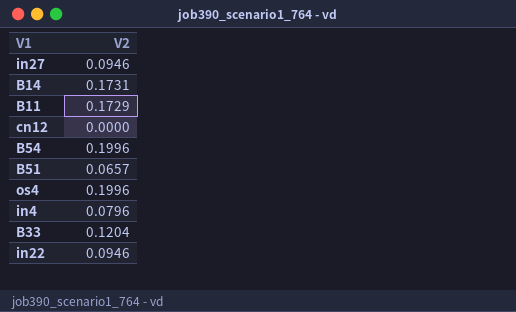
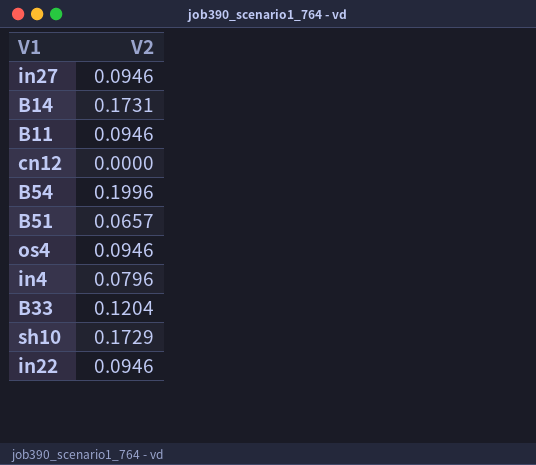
B11 | V2: 0.1729 -> 0.0946
os4 | V2: 0.1996 -> 0.0946
row sh10: none -> 0.1729

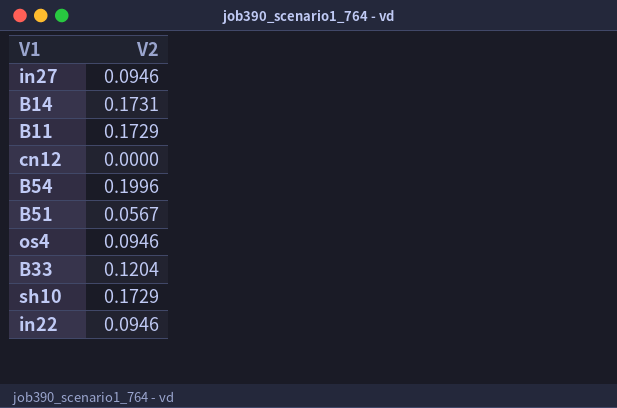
row in4: 0.0796 -> none
B11 | V2: 0.0946 -> 0.1729
B51 | V2: 0.0657 -> 0.0567

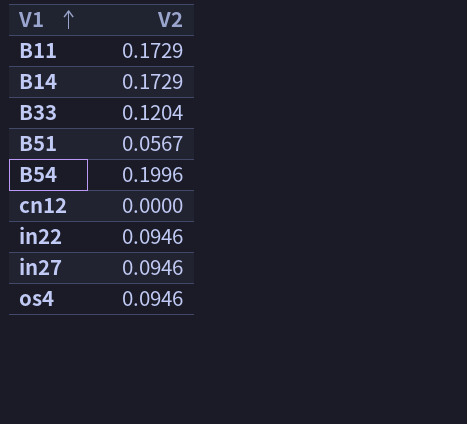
row order: none -> V1 ascending
row sh10: 0.1729 -> none
B14 | V2: 0.1731 -> 0.1729

